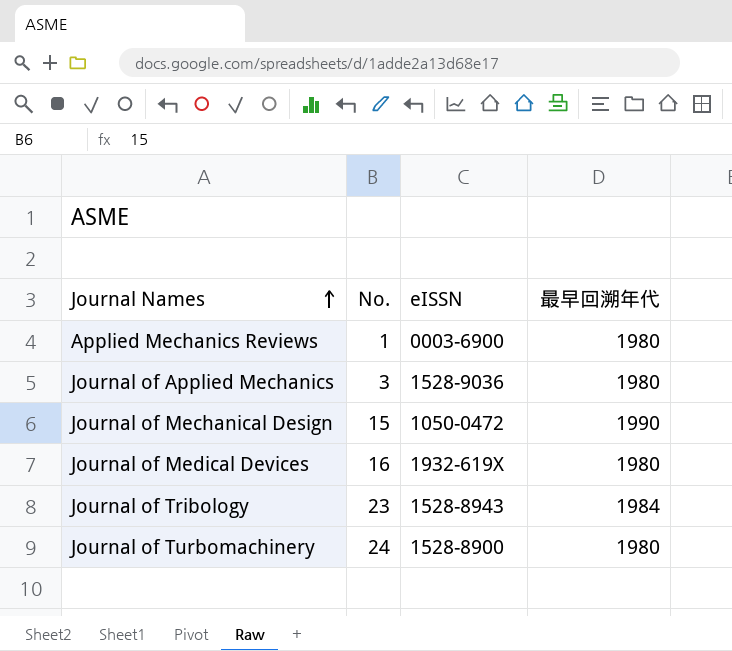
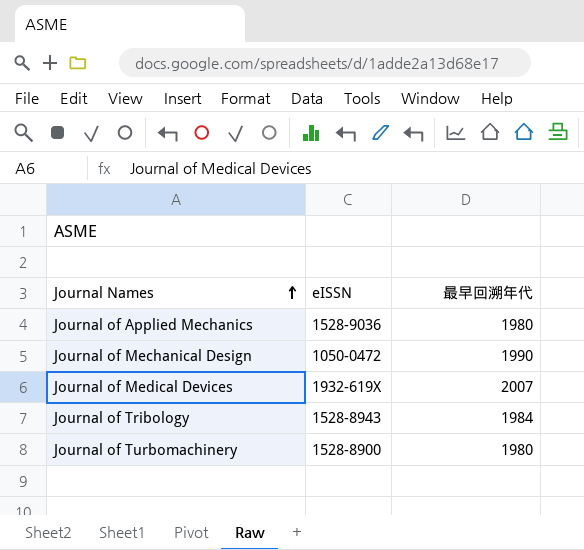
column No. | position: 2 -> none
row Applied Mechanics Reviews: 1 | 0003-6900 | 1980 -> none
Journal of Medical Devices | 最早回溯年代: 1980 -> 2007

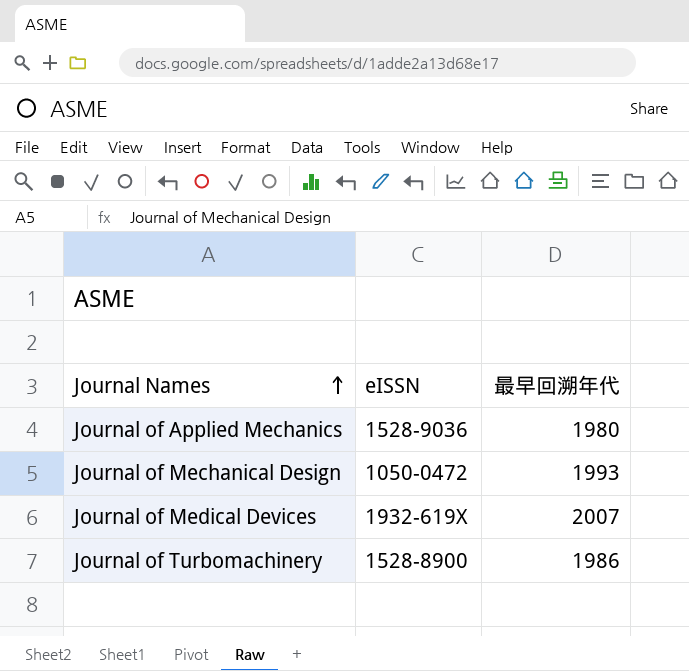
row Journal of Tribology: 1528-8943 | 1984 -> none
Journal of Mechanical Design | 最早回溯年代: 1990 -> 1993
Journal of Turbomachinery | 最早回溯年代: 1980 -> 1986

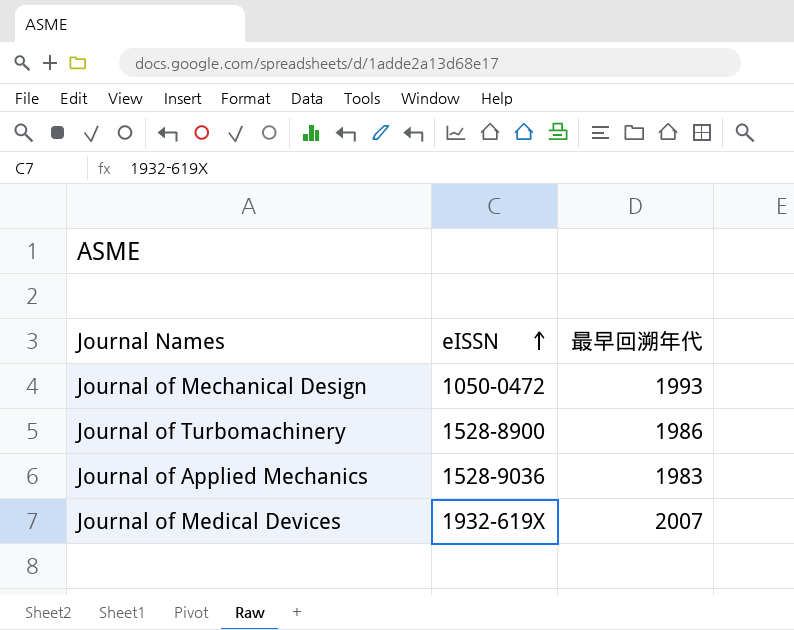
row order: Journal Names ascending -> eISSN ascending
Journal of Applied Mechanics | 最早回溯年代: 1980 -> 1983

